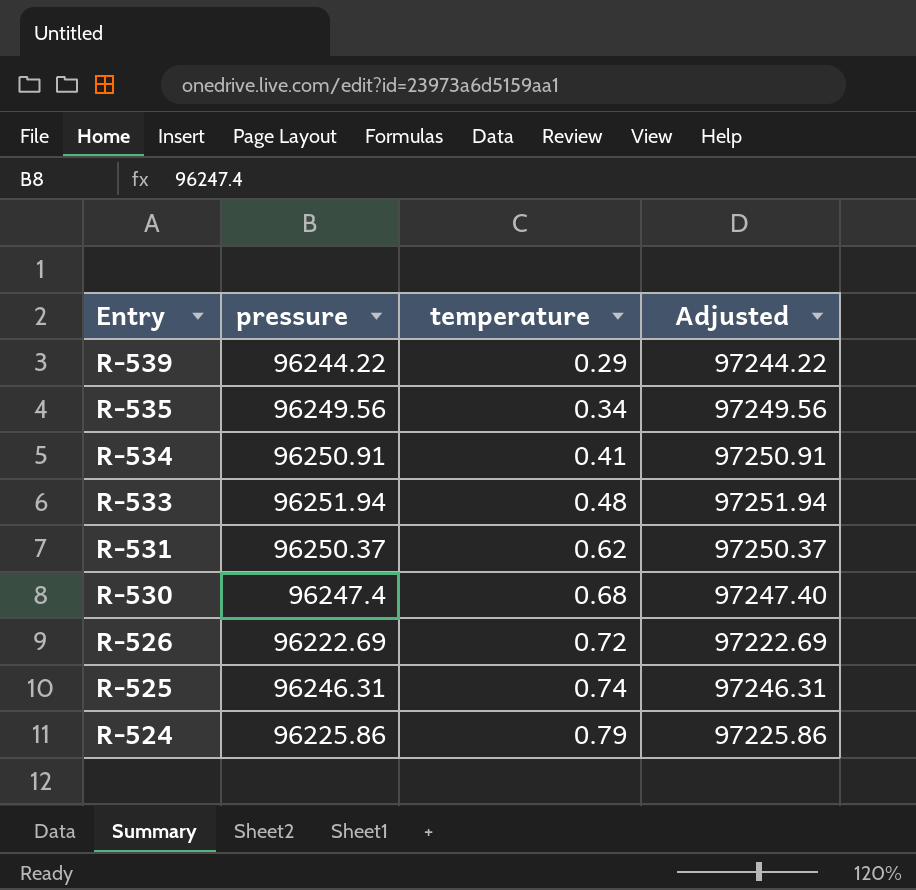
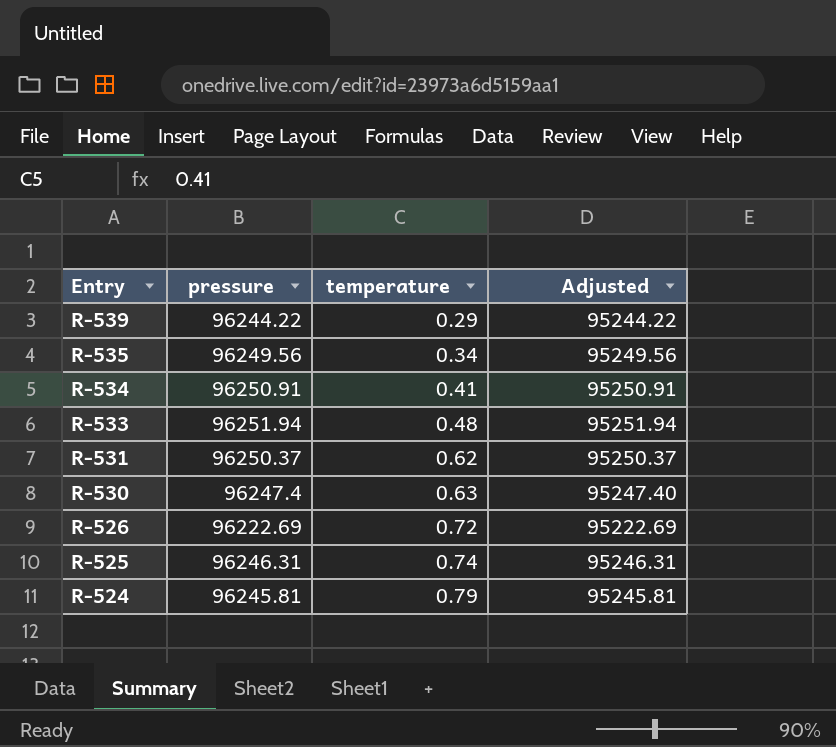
column Adjusted | formula: [pressure] + 1000 -> [pressure] - 1000
R-530 | temperature: 0.68 -> 0.63
R-524 | pressure: 96225.86 -> 96245.81

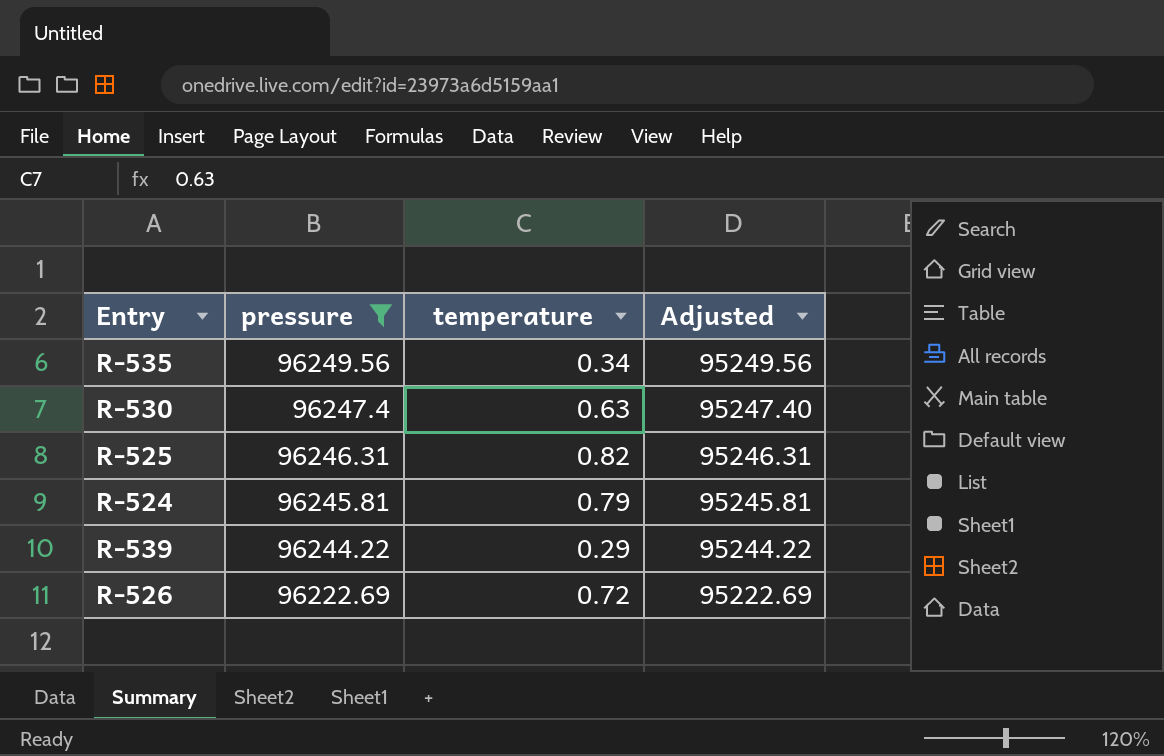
filter: none -> pressure <= 96249.56
row order: Entry descending -> pressure descending
R-525 | temperature: 0.74 -> 0.82

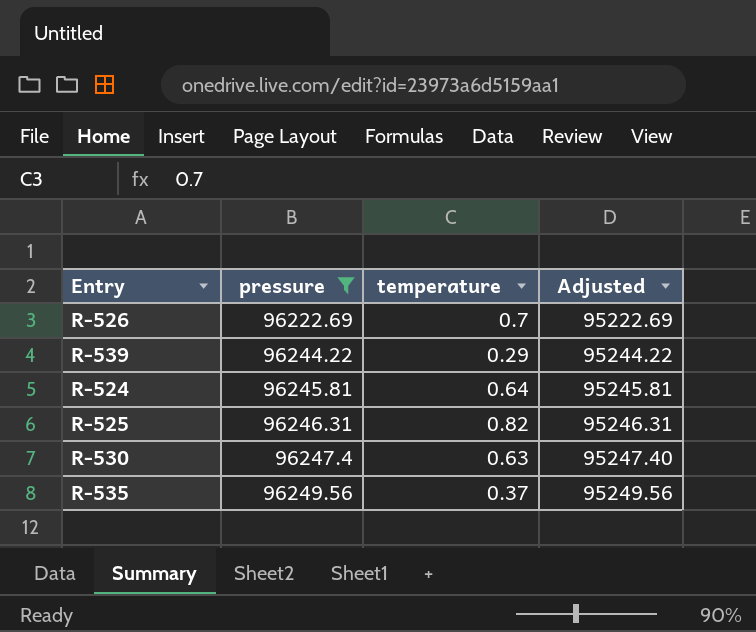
row order: pressure descending -> pressure ascending
R-526 | temperature: 0.72 -> 0.7
R-524 | temperature: 0.79 -> 0.64
R-535 | temperature: 0.34 -> 0.37

